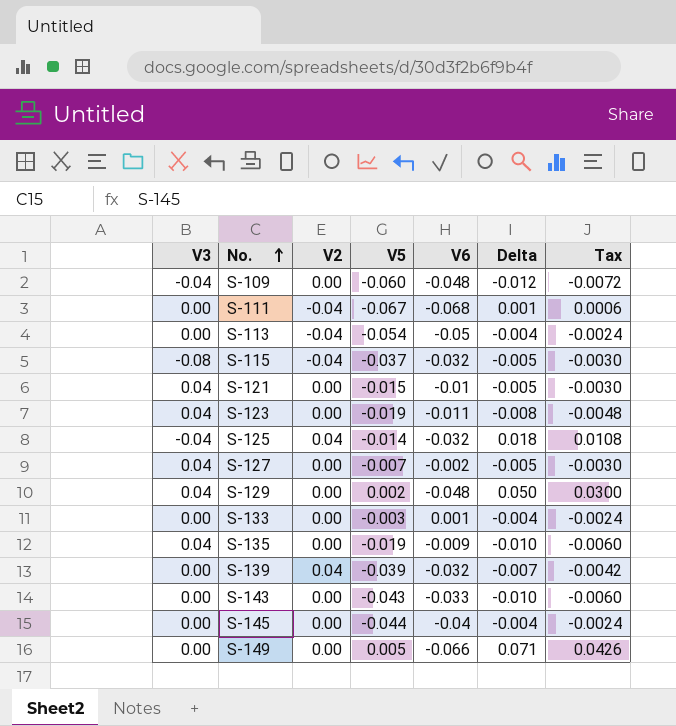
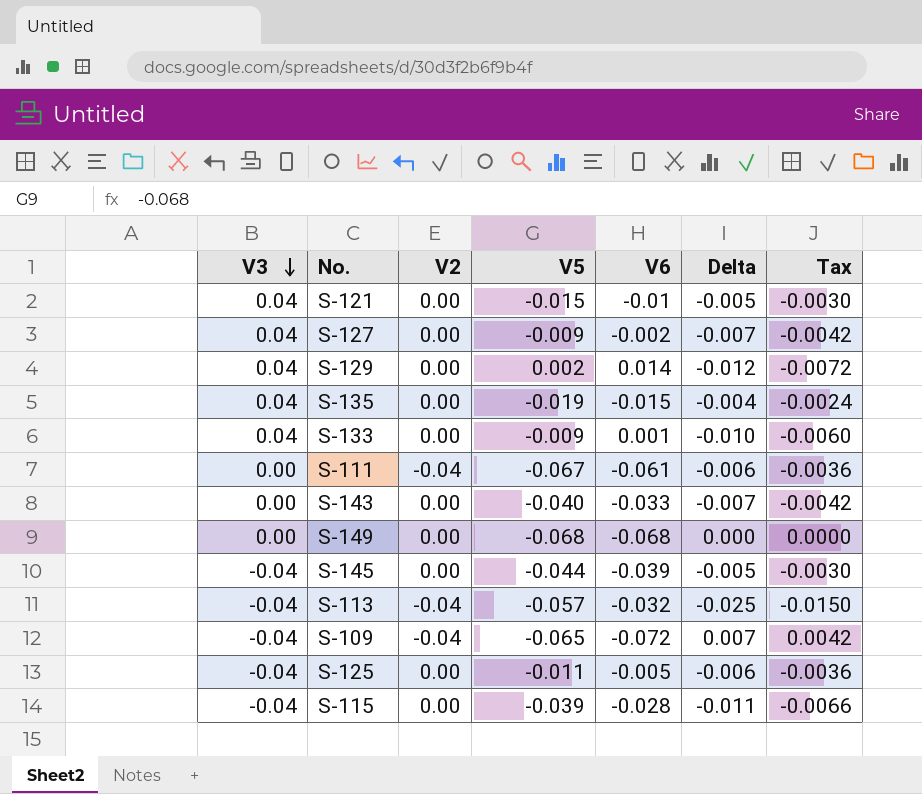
row order: No. ascending -> V3 descending
row S-123: 0.04 | 0.00 | -0.019 | -0.011 | -0.008 | -0.0048 -> none
row S-139: 0.00 | 0.04 | -0.039 | -0.032 | -0.007 | -0.0042 -> none
S-127 | V5: -0.007 -> -0.009
S-127 | Delta: -0.005 -> -0.007
S-127 | Tax: -0.0030 -> -0.0042
S-129 | V6: -0.048 -> 0.014
S-129 | Delta: 0.050 -> -0.012
S-129 | Tax: 0.0300 -> -0.0072
S-135 | V6: -0.009 -> -0.015
S-135 | Delta: -0.010 -> -0.004
S-135 | Tax: -0.0060 -> -0.0024
S-133 | V3: 0.00 -> 0.04
S-133 | V5: -0.003 -> -0.009
S-133 | Delta: -0.004 -> -0.010
S-133 | Tax: -0.0024 -> -0.0060
S-111 | V6: -0.068 -> -0.061
S-111 | Delta: 0.001 -> -0.006
S-111 | Tax: 0.0006 -> -0.0036
S-143 | V5: -0.043 -> -0.040
S-143 | Delta: -0.010 -> -0.007
S-143 | Tax: -0.0060 -> -0.0042
S-149 | V5: 0.005 -> -0.068
S-149 | V6: -0.066 -> -0.068
S-149 | Delta: 0.071 -> 0.000
S-149 | Tax: 0.0426 -> 0.0000
S-145 | V3: 0.00 -> -0.04
S-145 | V6: -0.04 -> -0.039
S-145 | Delta: -0.004 -> -0.005
S-145 | Tax: -0.0024 -> -0.0030
S-113 | V3: 0.00 -> -0.04
S-113 | V5: -0.054 -> -0.057
S-113 | V6: -0.05 -> -0.032
S-113 | Delta: -0.004 -> -0.025
S-113 | Tax: -0.0024 -> -0.0150
S-109 | V2: 0.00 -> -0.04
S-109 | V5: -0.060 -> -0.065
S-109 | V6: -0.048 -> -0.072
S-109 | Delta: -0.012 -> 0.007
S-109 | Tax: -0.0072 -> 0.0042
S-125 | V2: 0.04 -> 0.00
S-125 | V5: -0.014 -> -0.011
S-125 | V6: -0.032 -> -0.005
S-125 | Delta: 0.018 -> -0.006
S-125 | Tax: 0.0108 -> -0.0036
S-115 | V3: -0.08 -> -0.04
S-115 | V2: -0.04 -> 0.00
S-115 | V5: -0.037 -> -0.039
S-115 | V6: -0.032 -> -0.028
S-115 | Delta: -0.005 -> -0.011
S-115 | Tax: -0.0030 -> -0.0066

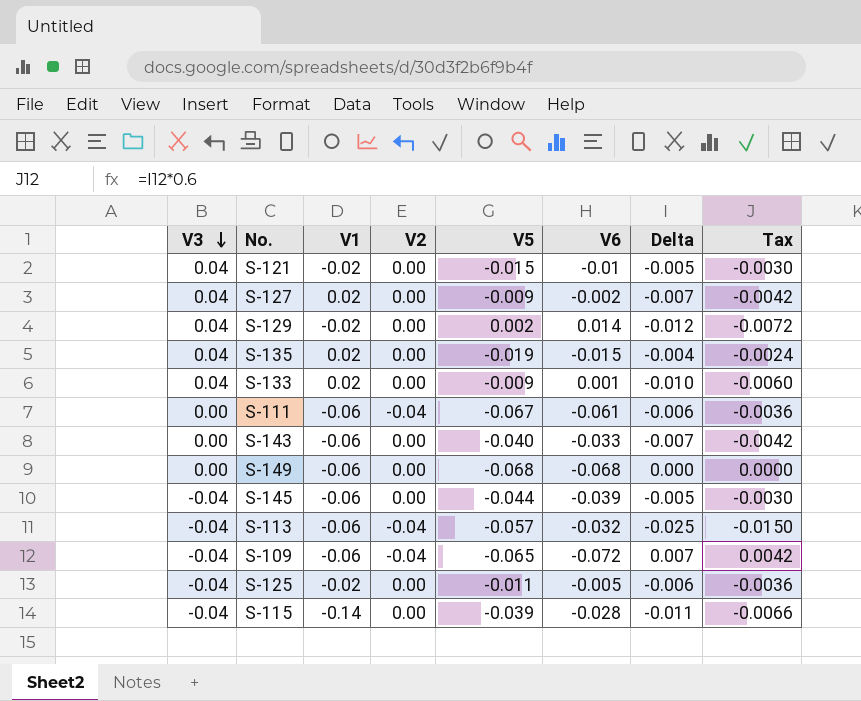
column V1 | position: none -> 3

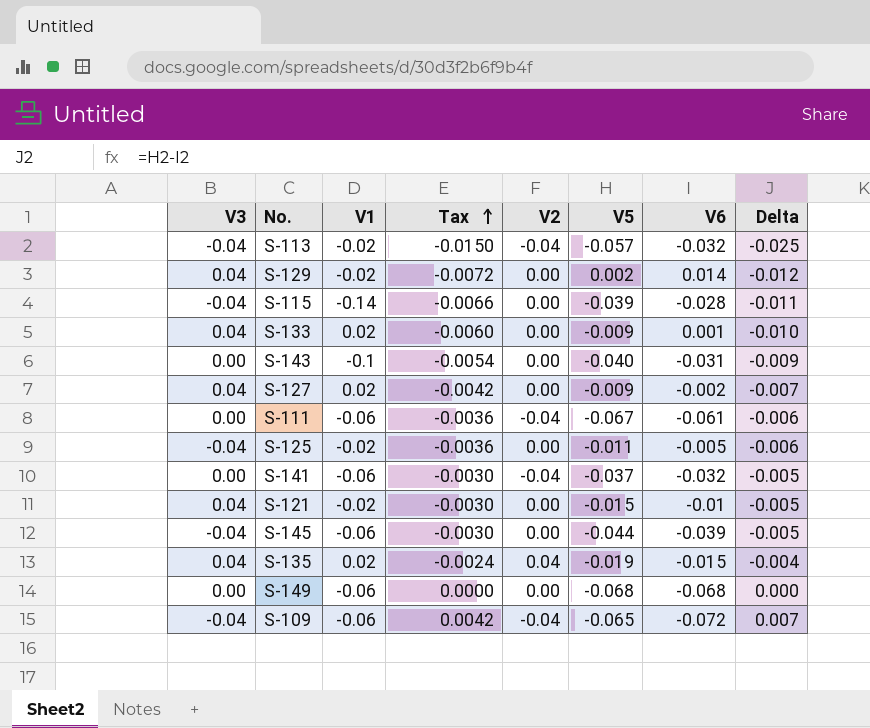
row order: V3 descending -> Tax ascending
column Tax | position: 8 -> 4
S-113 | V1: -0.06 -> -0.02
S-143 | V1: -0.06 -> -0.1
S-143 | Tax: -0.0042 -> -0.0054
S-143 | V6: -0.033 -> -0.031
S-143 | Delta: -0.007 -> -0.009
row S-141: none -> 0.00 | -0.06 | -0.0030 | -0.04 | -0.037 | -0.032 | -0.005
S-135 | V2: 0.00 -> 0.04

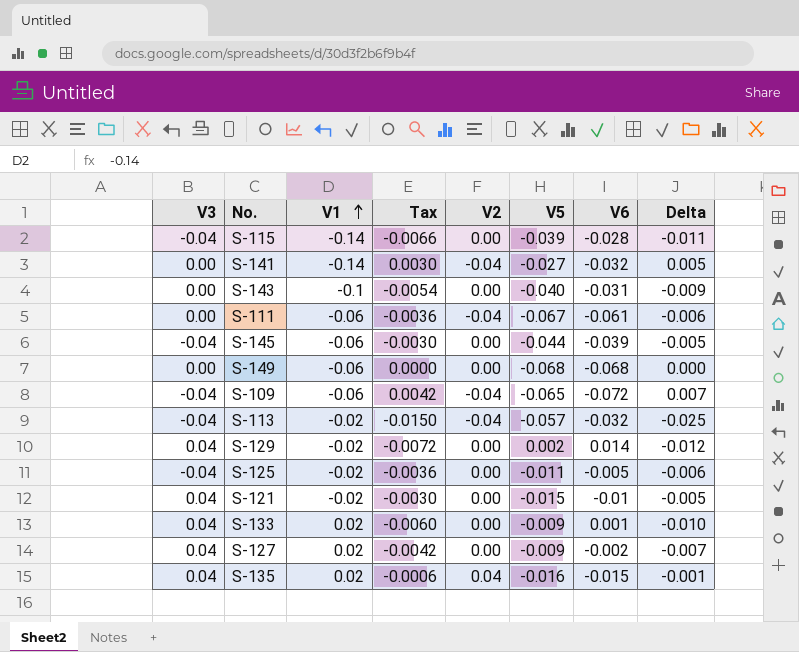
row order: Tax ascending -> V1 ascending
S-141 | V1: -0.06 -> -0.14
S-141 | Tax: -0.0030 -> 0.0030
S-141 | V5: -0.037 -> -0.027
S-141 | Delta: -0.005 -> 0.005
S-135 | Tax: -0.0024 -> -0.0006
S-135 | V5: -0.019 -> -0.016
S-135 | Delta: -0.004 -> -0.001

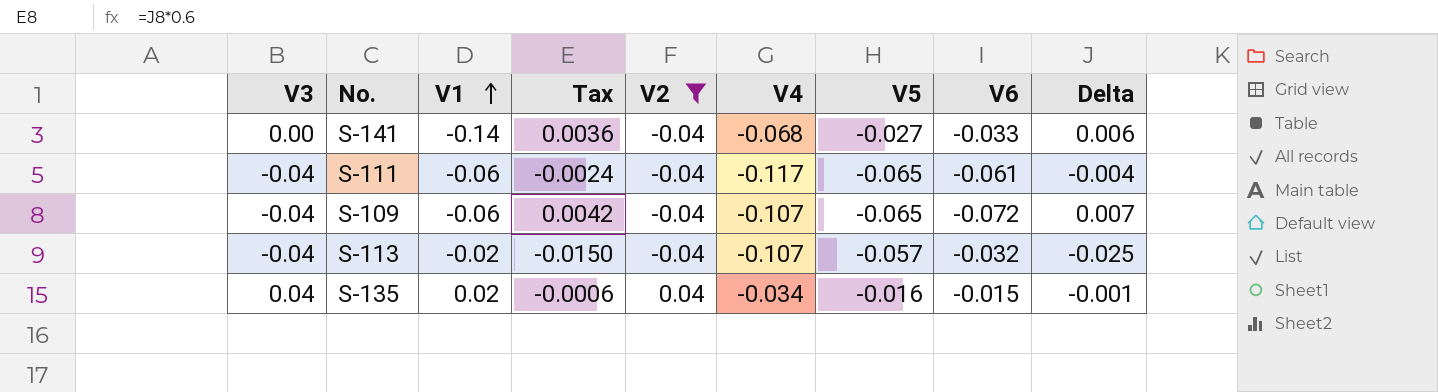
filter: none -> V2 != 0.00
column V4 | position: none -> 6
S-141 | Tax: 0.0030 -> 0.0036
S-141 | V6: -0.032 -> -0.033
S-141 | Delta: 0.005 -> 0.006
S-111 | V3: 0.00 -> -0.04
S-111 | Tax: -0.0036 -> -0.0024
S-111 | V5: -0.067 -> -0.065
S-111 | Delta: -0.006 -> -0.004

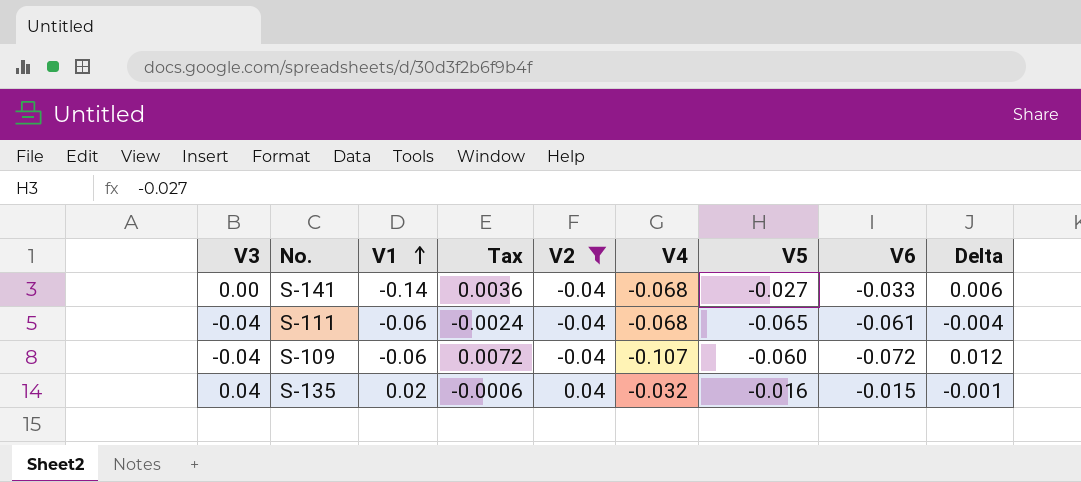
row S-113: -0.04 | -0.02 | -0.0150 | -0.04 | -0.107 | -0.057 | -0.032 | -0.025 -> none
S-111 | V4: -0.117 -> -0.068
S-109 | Tax: 0.0042 -> 0.0072
S-109 | V5: -0.065 -> -0.060
S-109 | Delta: 0.007 -> 0.012
S-135 | V4: -0.034 -> -0.032

